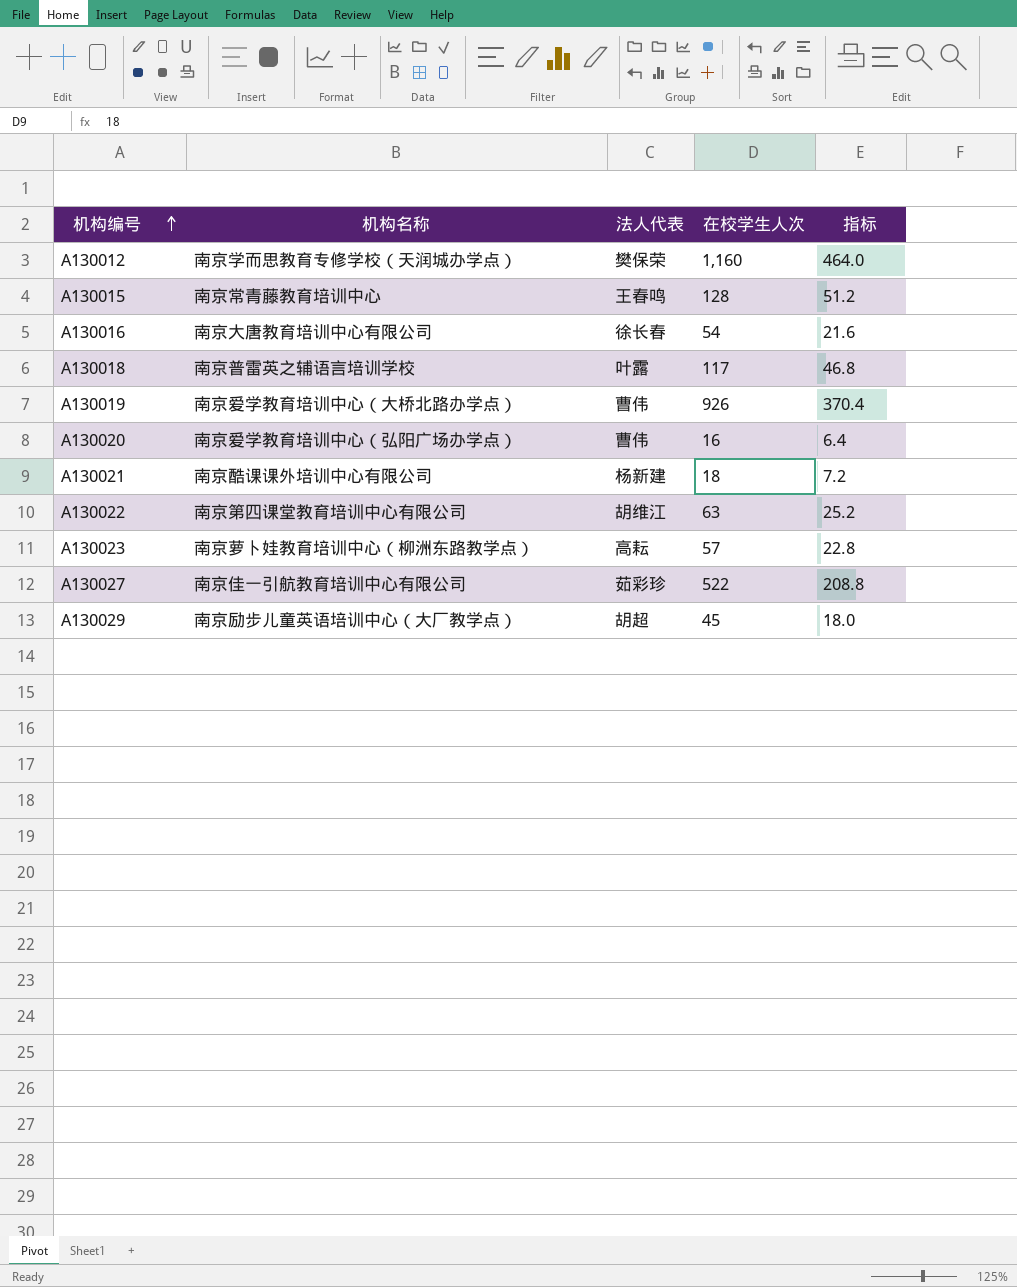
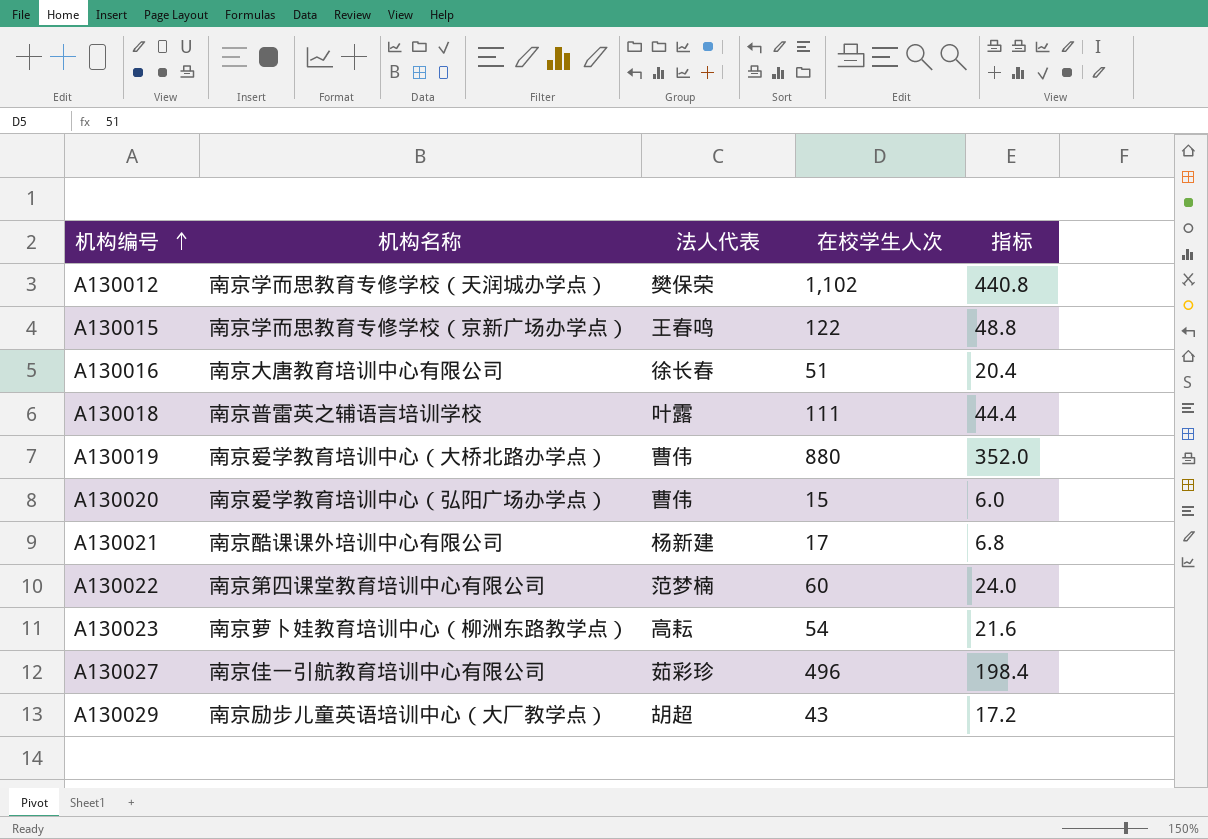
A130012 | 在校学生人次: 1,160 -> 1,102
A130012 | 指标: 464.0 -> 440.8
A130015 | 机构名称: 南京常青藤教育培训中心 -> 南京学而思教育专修学校（京新广场办学点）
A130015 | 在校学生人次: 128 -> 122
A130015 | 指标: 51.2 -> 48.8
A130016 | 在校学生人次: 54 -> 51
A130016 | 指标: 21.6 -> 20.4
A130018 | 在校学生人次: 117 -> 111
A130018 | 指标: 46.8 -> 44.4
A130019 | 在校学生人次: 926 -> 880
A130019 | 指标: 370.4 -> 352.0
A130020 | 在校学生人次: 16 -> 15
A130020 | 指标: 6.4 -> 6.0
A130021 | 在校学生人次: 18 -> 17
A130021 | 指标: 7.2 -> 6.8
A130022 | 法人代表: 胡维江 -> 范梦楠
A130022 | 在校学生人次: 63 -> 60
A130022 | 指标: 25.2 -> 24.0
A130023 | 在校学生人次: 57 -> 54
A130023 | 指标: 22.8 -> 21.6
A130027 | 在校学生人次: 522 -> 496
A130027 | 指标: 208.8 -> 198.4
A130029 | 在校学生人次: 45 -> 43
A130029 | 指标: 18.0 -> 17.2

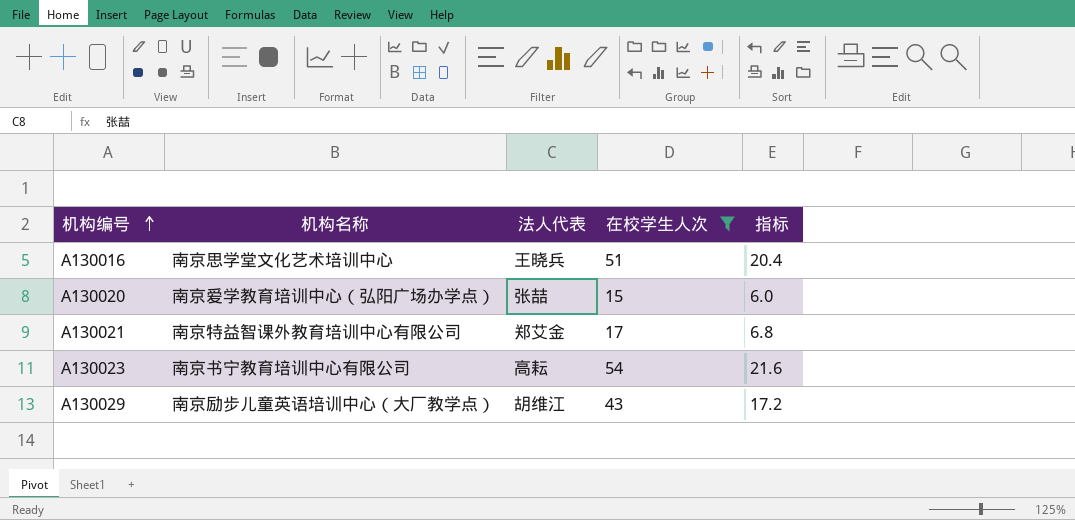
filter: none -> 在校学生人次 <= 54
A130016 | 机构名称: 南京大唐教育培训中心有限公司 -> 南京思学堂文化艺术培训中心
A130016 | 法人代表: 徐长春 -> 王晓兵
A130020 | 法人代表: 曹伟 -> 张喆
A130021 | 机构名称: 南京酷课课外培训中心有限公司 -> 南京特益智课外教育培训中心有限公司
A130021 | 法人代表: 杨新建 -> 郑艾金
A130023 | 机构名称: 南京萝卜娃教育培训中心（柳洲东路教学点） -> 南京书宁教育培训中心有限公司
A130029 | 法人代表: 胡超 -> 胡维江

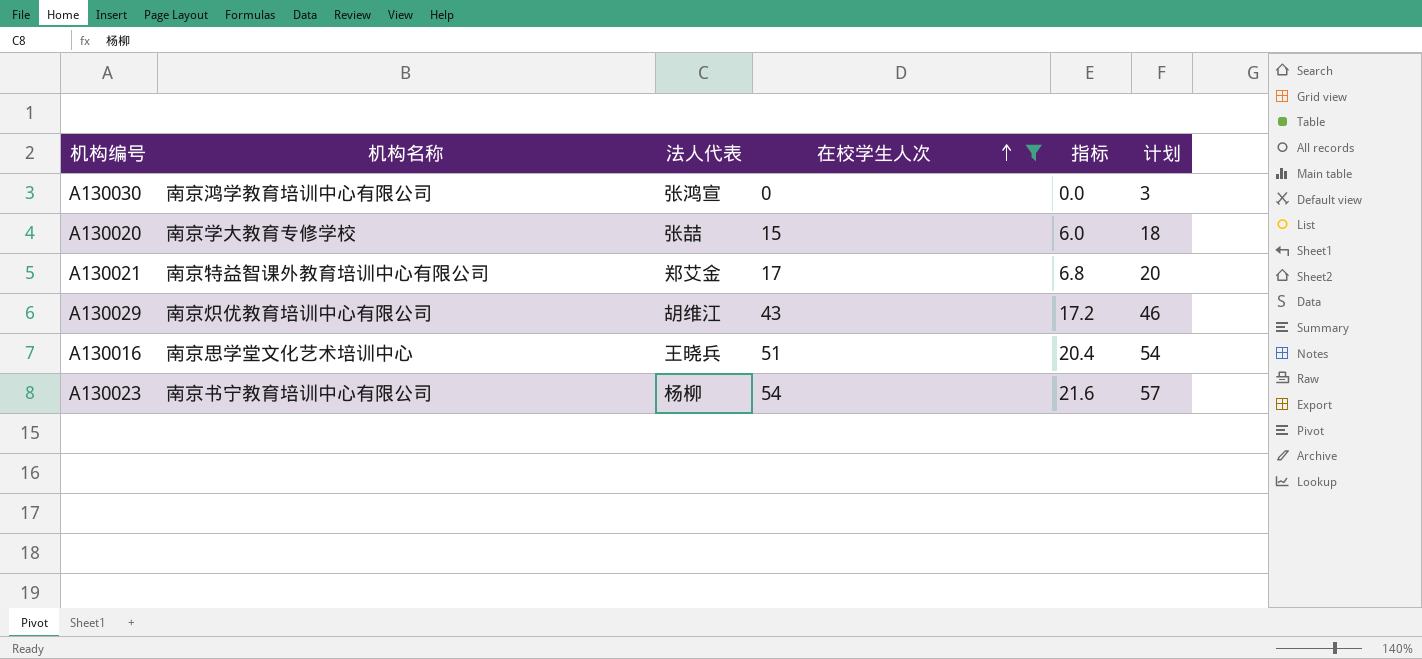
row order: 机构编号 ascending -> 在校学生人次 ascending
column 计划 | formula: none -> [在校学生人次] + 3
row A130030: none -> 南京鸿学教育培训中心有限公司 | 张鸿宣 | 0 | 0.0 | 3
A130020 | 机构名称: 南京爱学教育培训中心（弘阳广场办学点） -> 南京学大教育专修学校
A130029 | 机构名称: 南京励步儿童英语培训中心（大厂教学点） -> 南京炽优教育培训中心有限公司
A130023 | 法人代表: 高耘 -> 杨柳

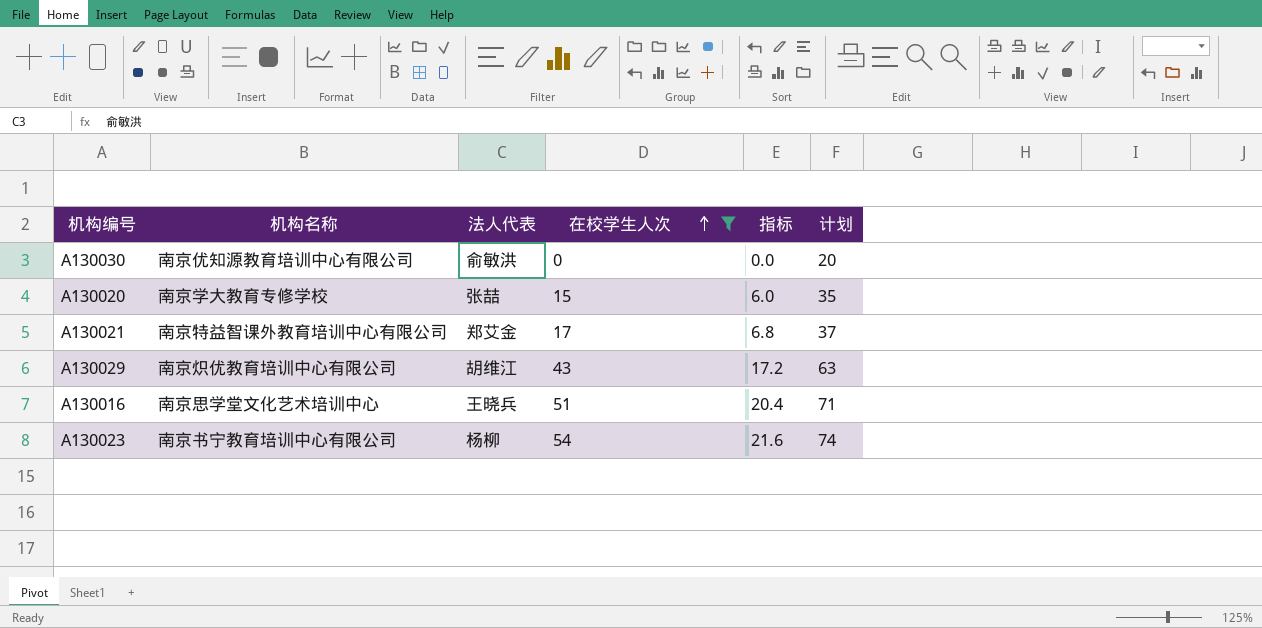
column 计划 | formula: [在校学生人次] + 3 -> [在校学生人次] + 20
A130030 | 机构名称: 南京鸿学教育培训中心有限公司 -> 南京优知源教育培训中心有限公司
A130030 | 法人代表: 张鸿宣 -> 俞敏洪

